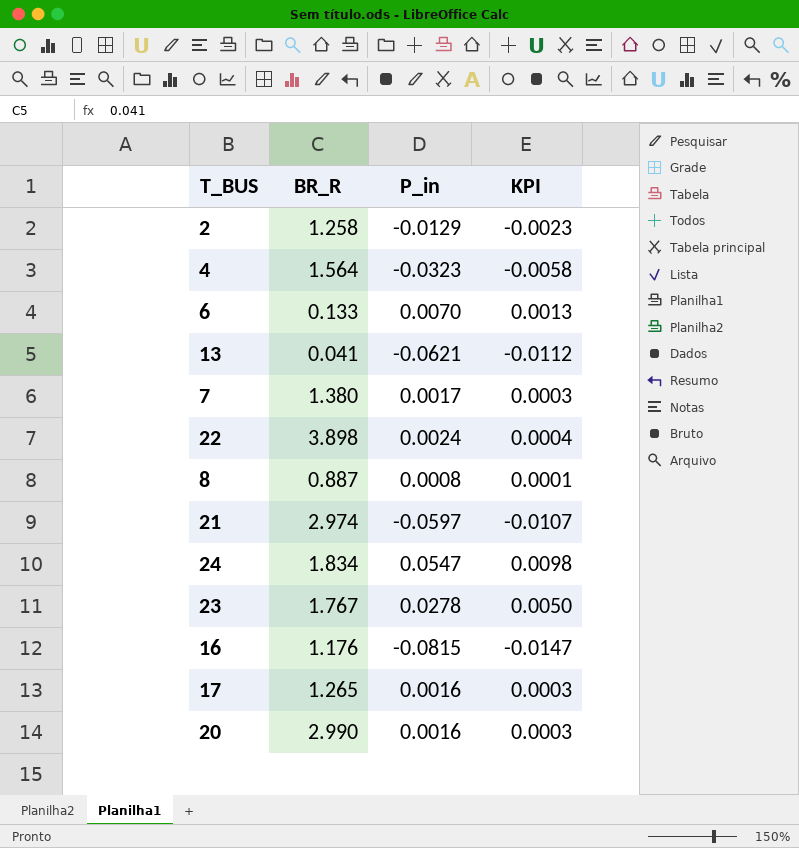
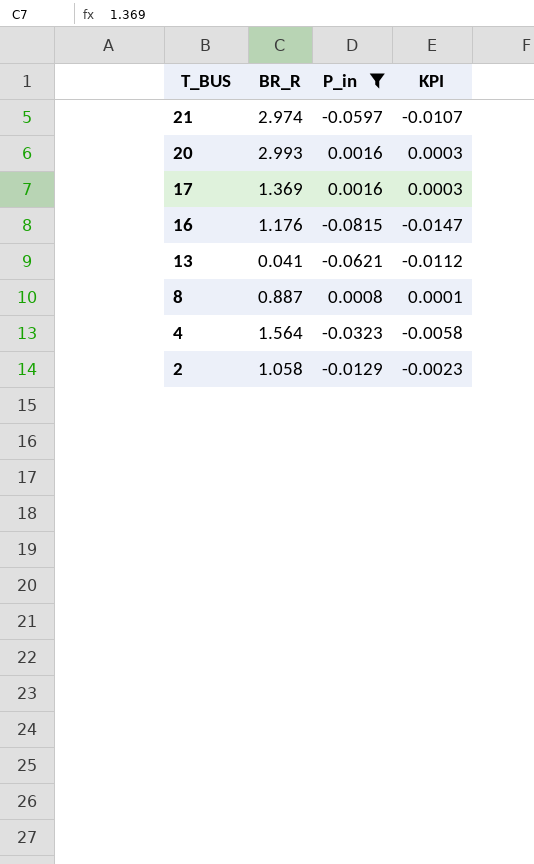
filter: none -> P_in <= 0.0016
row order: none -> T_BUS descending
20 | BR_R: 2.990 -> 2.993
17 | BR_R: 1.265 -> 1.369
2 | BR_R: 1.258 -> 1.058

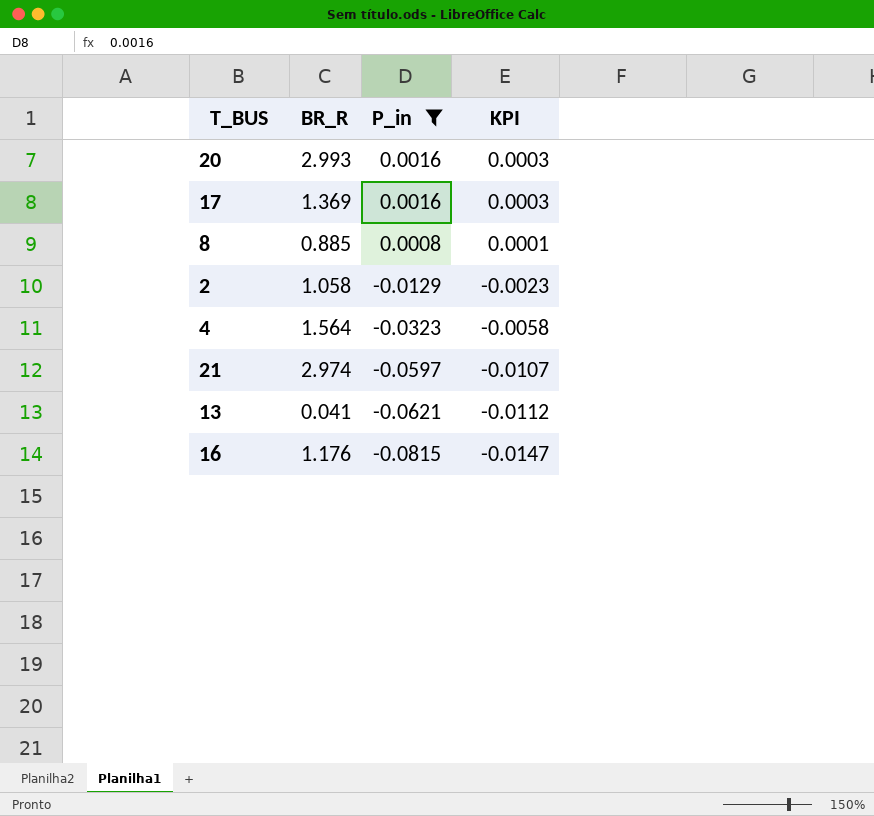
row order: T_BUS descending -> P_in descending
8 | BR_R: 0.887 -> 0.885

